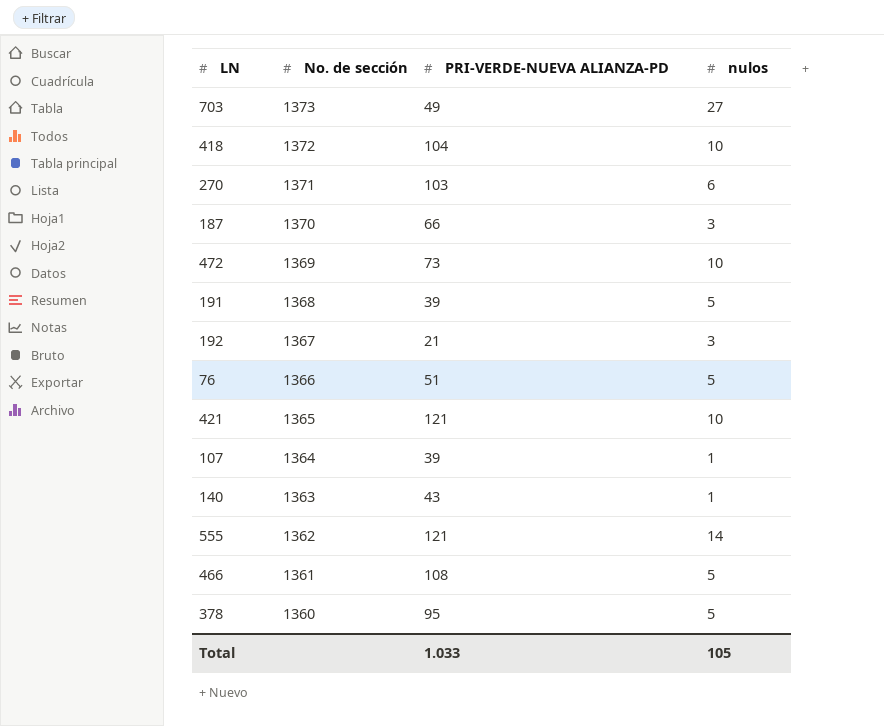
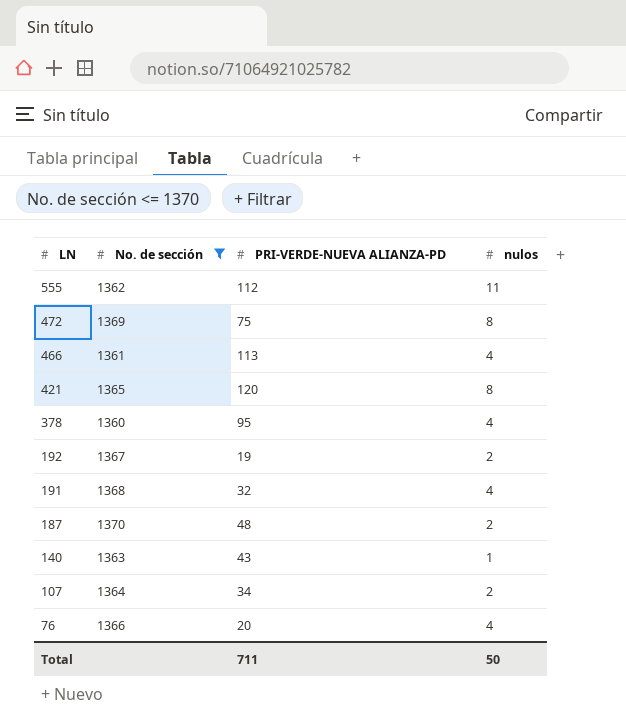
filter: none -> No. de sección <= 1370
row order: No. de sección descending -> LN descending
555 | PRI-VERDE-NUEVA ALIANZA-PD: 121 -> 112
555 | nulos: 14 -> 11
472 | PRI-VERDE-NUEVA ALIANZA-PD: 73 -> 75
472 | nulos: 10 -> 8
466 | PRI-VERDE-NUEVA ALIANZA-PD: 108 -> 113
466 | nulos: 5 -> 4
421 | PRI-VERDE-NUEVA ALIANZA-PD: 121 -> 120
421 | nulos: 10 -> 8
378 | nulos: 5 -> 4
192 | PRI-VERDE-NUEVA ALIANZA-PD: 21 -> 19
192 | nulos: 3 -> 2
191 | PRI-VERDE-NUEVA ALIANZA-PD: 39 -> 32
191 | nulos: 5 -> 4
187 | PRI-VERDE-NUEVA ALIANZA-PD: 66 -> 48
187 | nulos: 3 -> 2
107 | PRI-VERDE-NUEVA ALIANZA-PD: 39 -> 34
107 | nulos: 1 -> 2
76 | PRI-VERDE-NUEVA ALIANZA-PD: 51 -> 20
76 | nulos: 5 -> 4
Total | PRI-VERDE-NUEVA ALIANZA-PD: 1.033 -> 711
Total | nulos: 105 -> 50

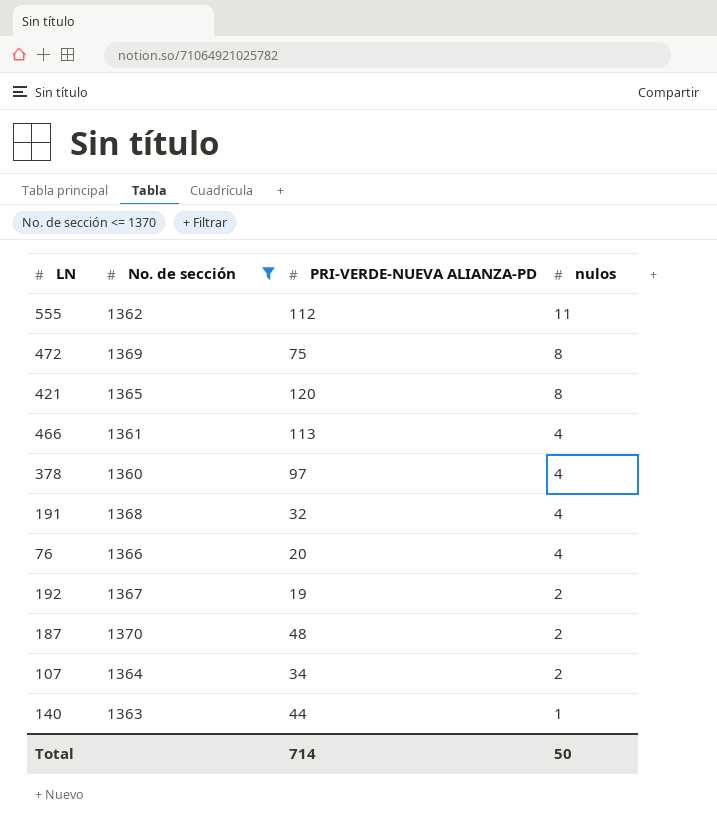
row order: LN descending -> nulos descending
378 | PRI-VERDE-NUEVA ALIANZA-PD: 95 -> 97
140 | PRI-VERDE-NUEVA ALIANZA-PD: 43 -> 44
Total | PRI-VERDE-NUEVA ALIANZA-PD: 711 -> 714

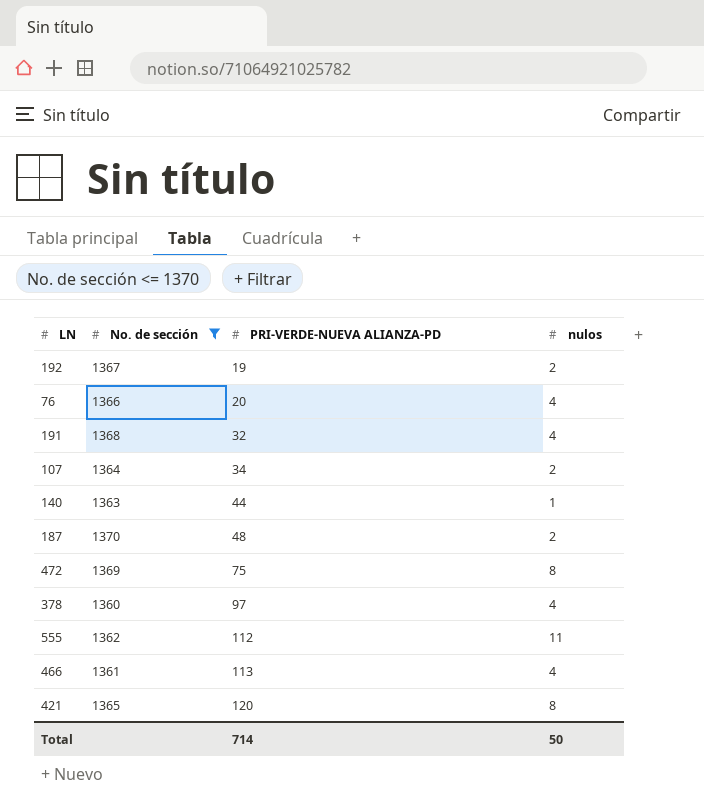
row order: nulos descending -> PRI-VERDE-NUEVA ALIANZA-PD ascending

